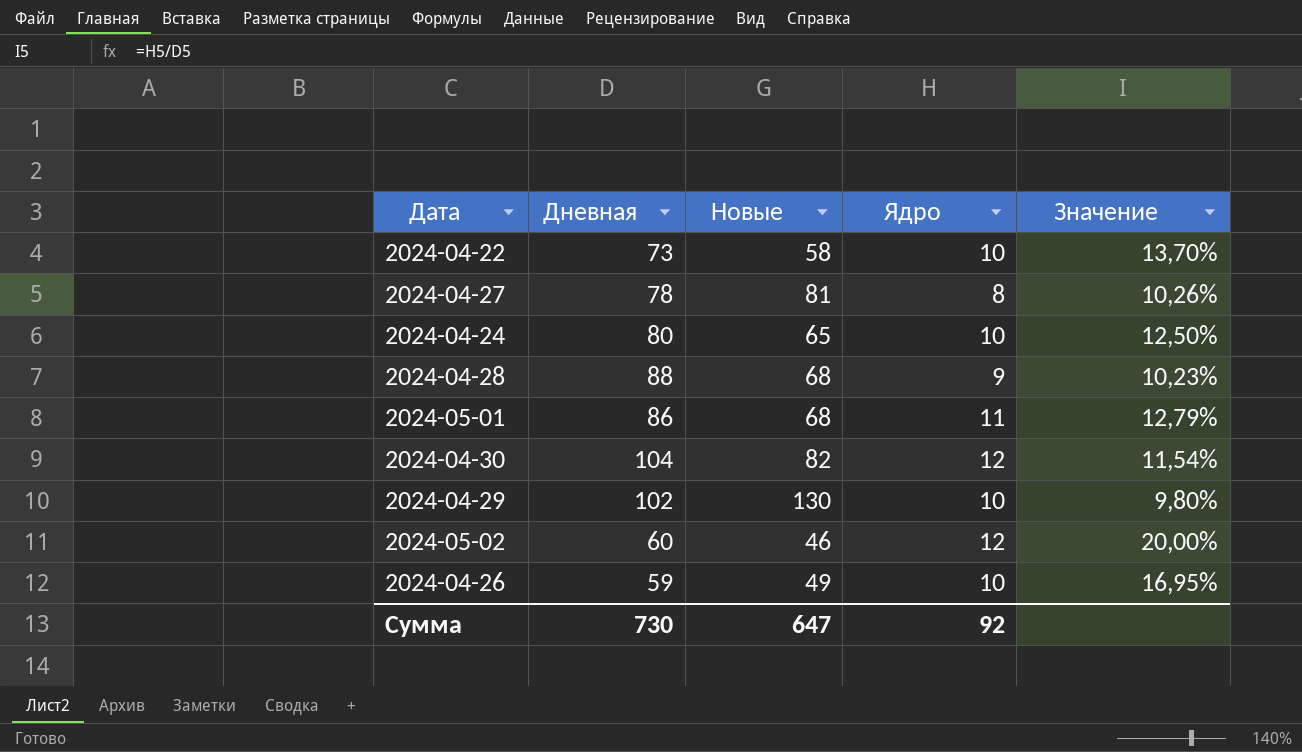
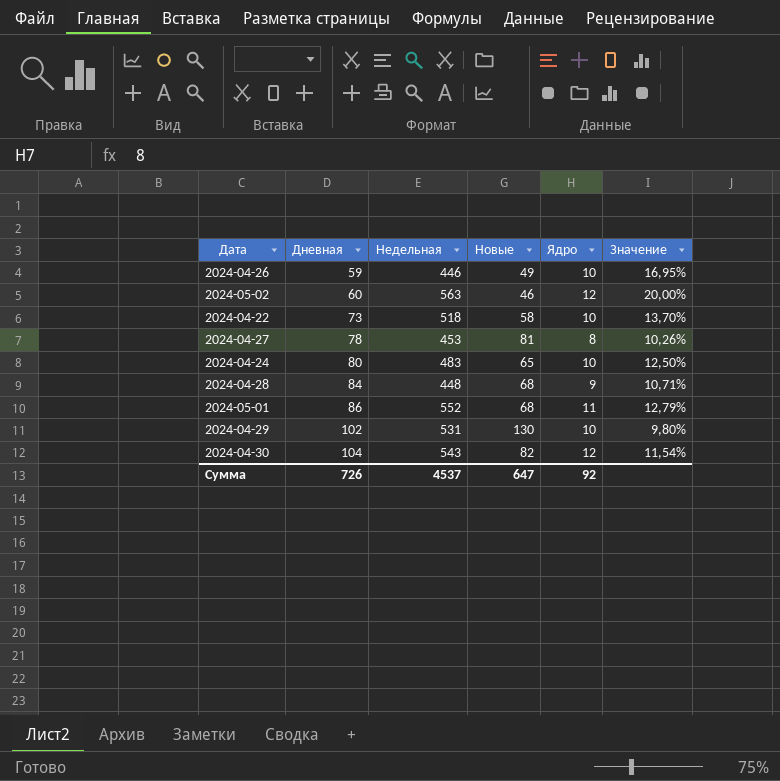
row order: none -> Дневная ascending
column Недельная | position: none -> 3
2024-04-28 | Дневная: 88 -> 84
2024-04-28 | Значение: 10,23% -> 10,71%
Сумма | Дневная: 730 -> 726

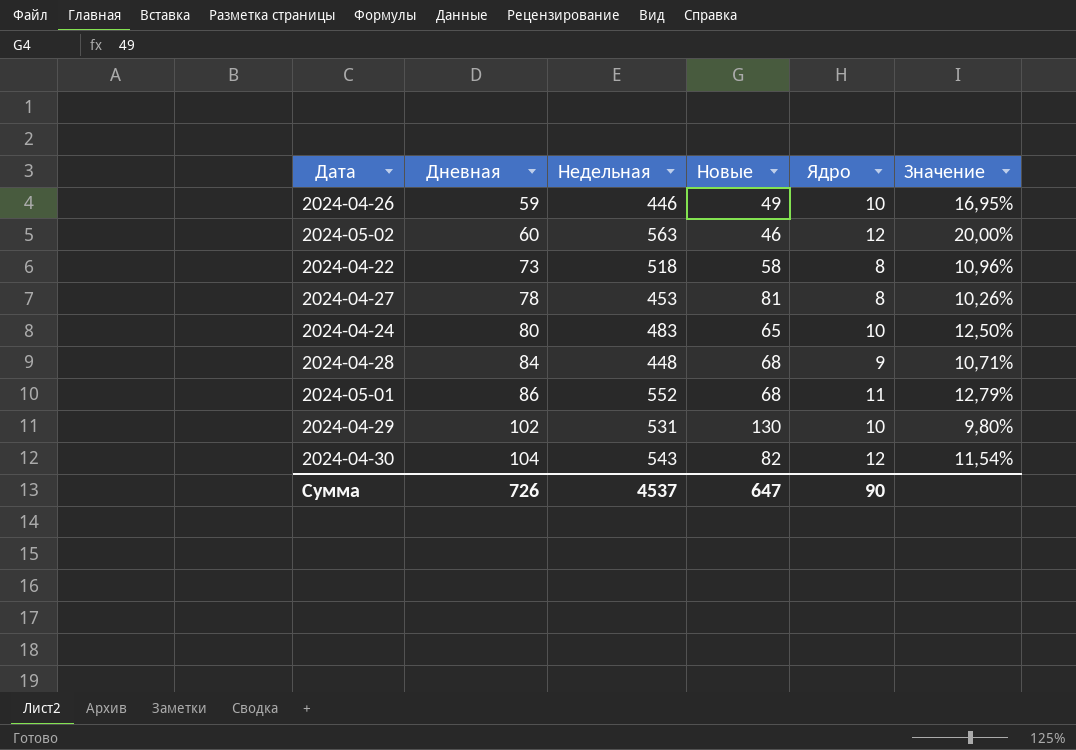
2024-04-22 | Ядро: 10 -> 8
2024-04-22 | Значение: 13,70% -> 10,96%
Сумма | Ядро: 92 -> 90

